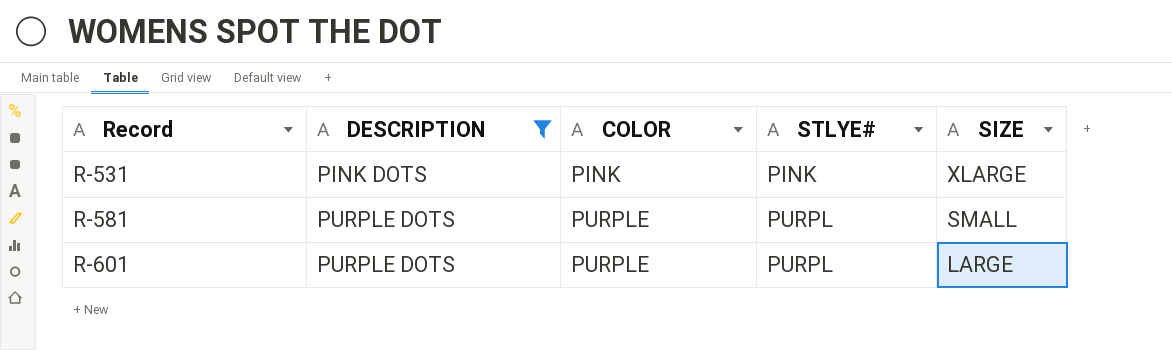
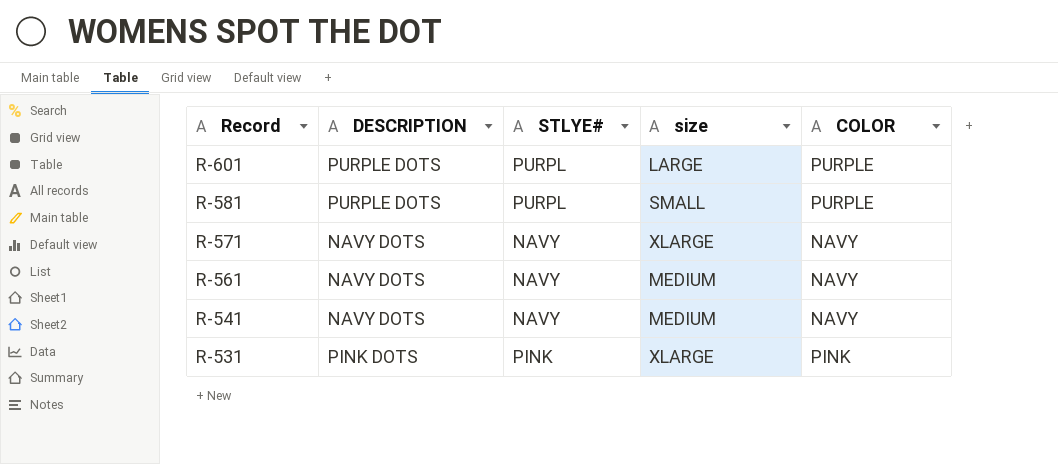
filter: DESCRIPTION != NAVY DOTS -> none
row order: Record ascending -> Record descending
column name: SIZE -> size
column COLOR | position: 3 -> 5

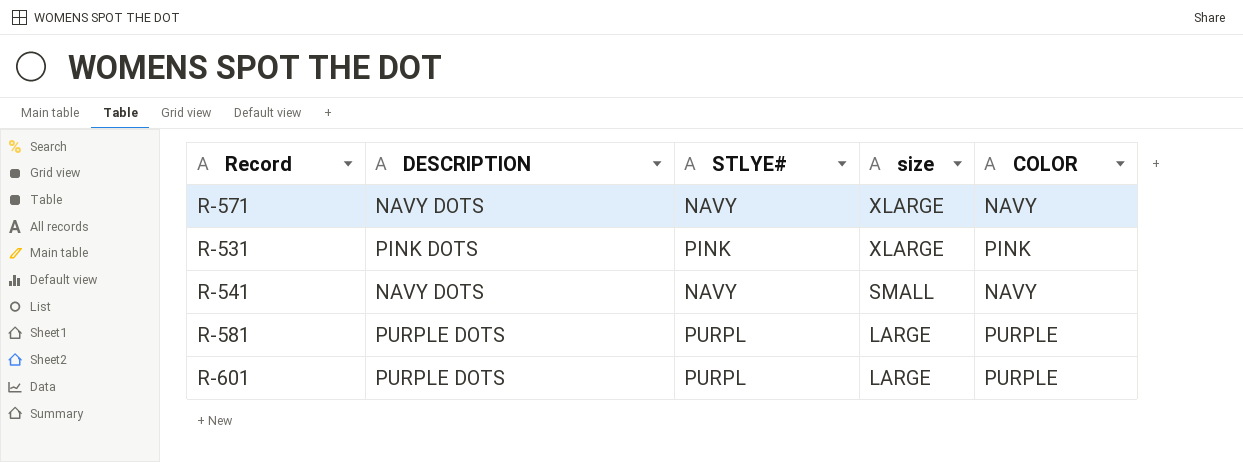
row order: Record descending -> size descending
row R-561: NAVY DOTS | NAVY | MEDIUM | NAVY -> none
R-541 | size: MEDIUM -> SMALL
R-581 | size: SMALL -> LARGE

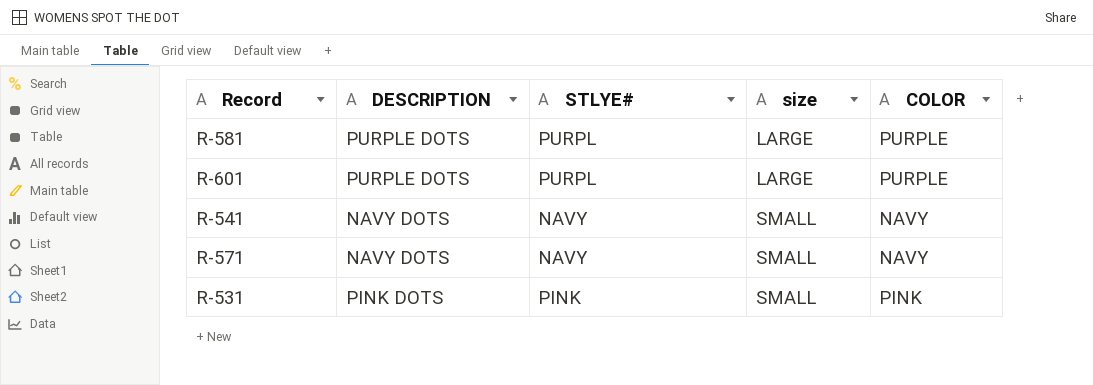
row order: size descending -> size ascending
R-571 | size: XLARGE -> SMALL
R-531 | size: XLARGE -> SMALL

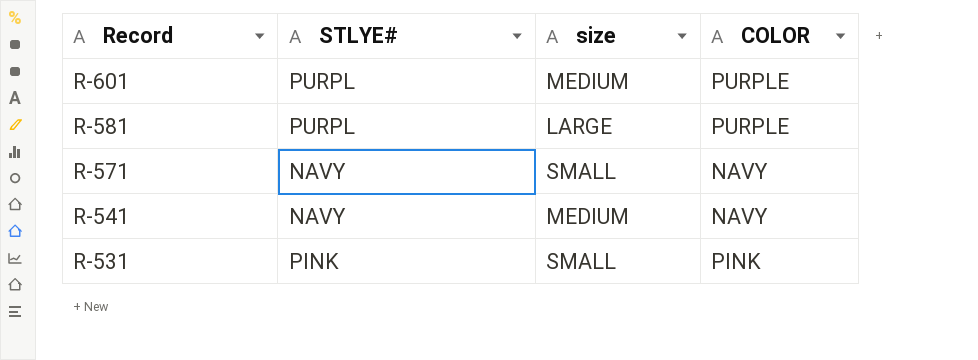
row order: size ascending -> Record descending
column DESCRIPTION | position: 2 -> none
R-601 | size: LARGE -> MEDIUM
R-541 | size: SMALL -> MEDIUM

